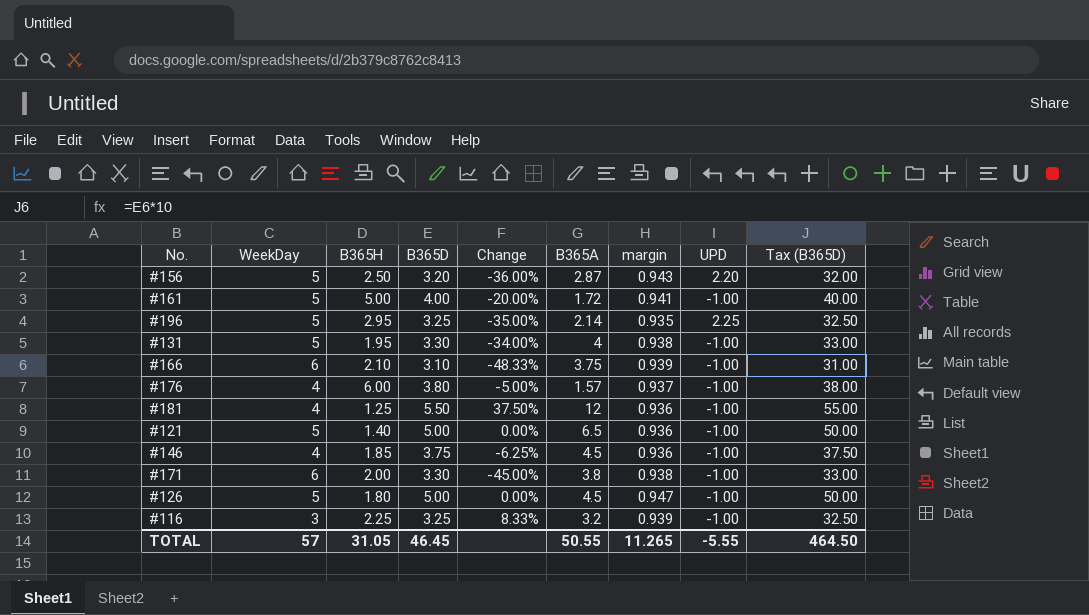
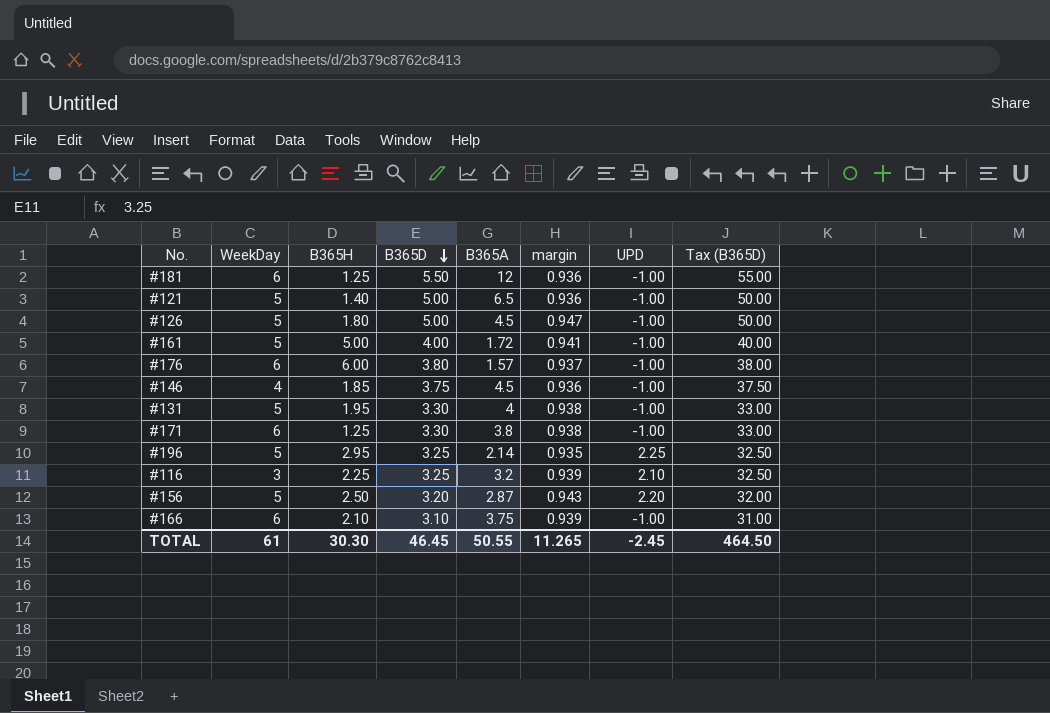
row order: none -> B365D descending
column Change | formula: ([B365D] - [WeekDay]) / [WeekDay] -> none
#181 | WeekDay: 4 -> 6
#176 | WeekDay: 4 -> 6
#171 | B365H: 2.00 -> 1.25
#116 | UPD: -1.00 -> 2.10
TOTAL | WeekDay: 57 -> 61
TOTAL | B365H: 31.05 -> 30.30
TOTAL | UPD: -5.55 -> -2.45

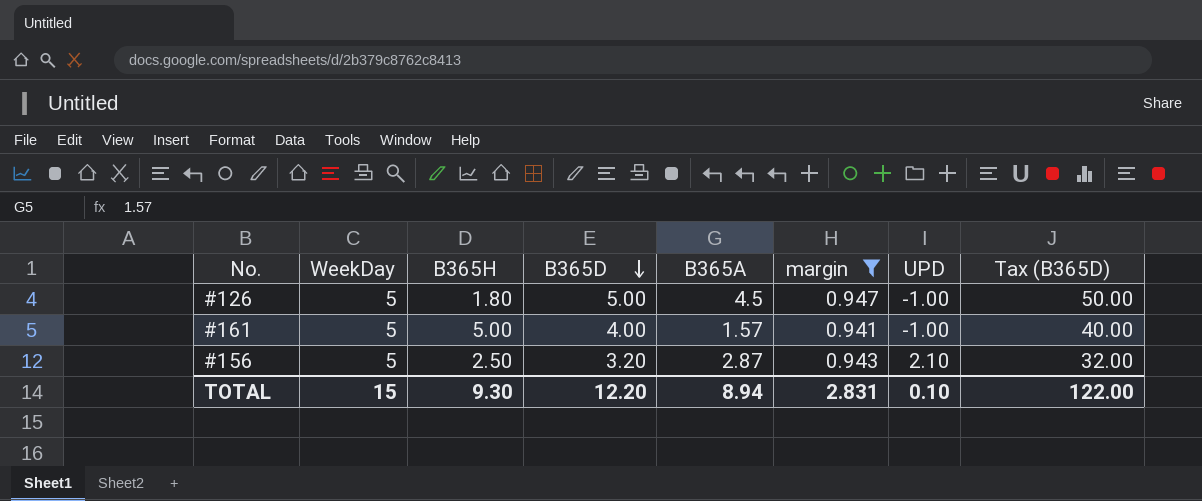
filter: none -> margin >= 0.941
#161 | B365A: 1.72 -> 1.57
#156 | UPD: 2.20 -> 2.10
TOTAL | WeekDay: 61 -> 15
TOTAL | B365H: 30.30 -> 9.30
TOTAL | B365D: 46.45 -> 12.20
TOTAL | B365A: 50.55 -> 8.94
TOTAL | margin: 11.265 -> 2.831
TOTAL | UPD: -2.45 -> 0.10
TOTAL | Tax (B365D): 464.50 -> 122.00

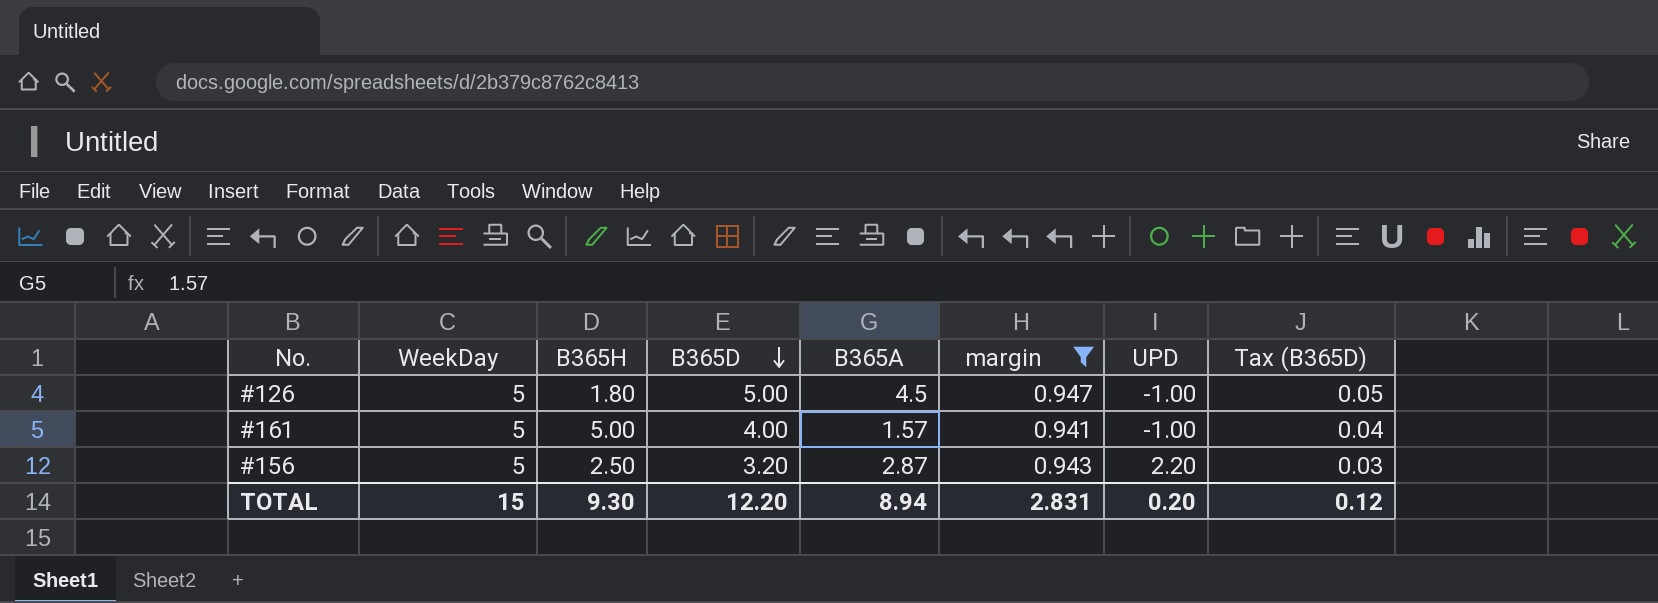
column Tax (B365D) | formula: [B365D] * 10 -> [B365D] * 0.01
#156 | UPD: 2.10 -> 2.20
TOTAL | UPD: 0.10 -> 0.20
TOTAL | Tax (B365D): 122.00 -> 0.12

